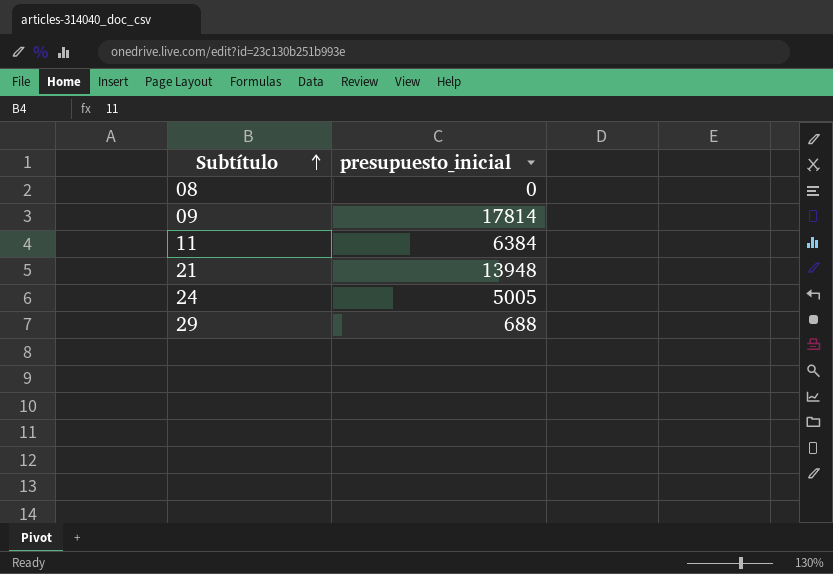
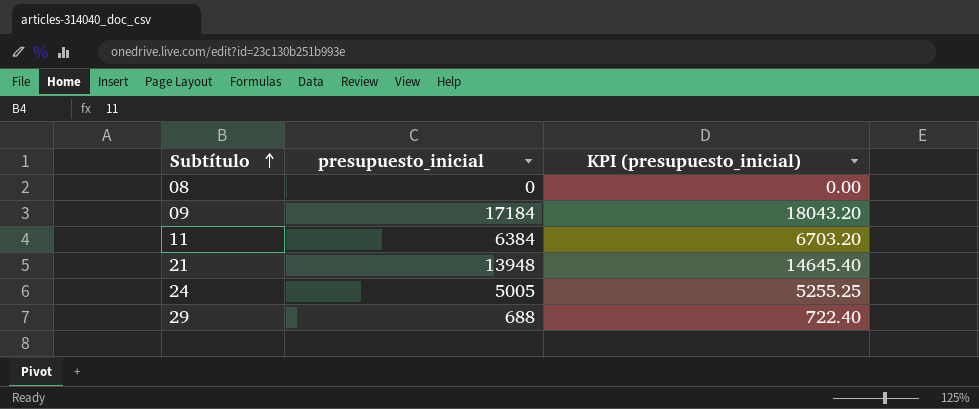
column KPI (presupuesto_inicial) | formula: none -> [presupuesto_inicial] * 1.05
09 | presupuesto_inicial: 17814 -> 17184

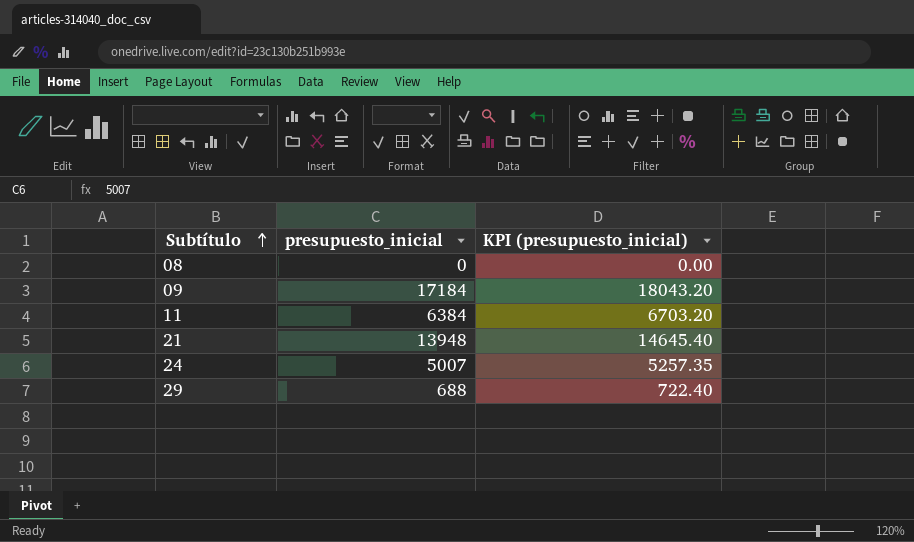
24 | presupuesto_inicial: 5005 -> 5007
24 | KPI (presupuesto_inicial): 5255.25 -> 5257.35

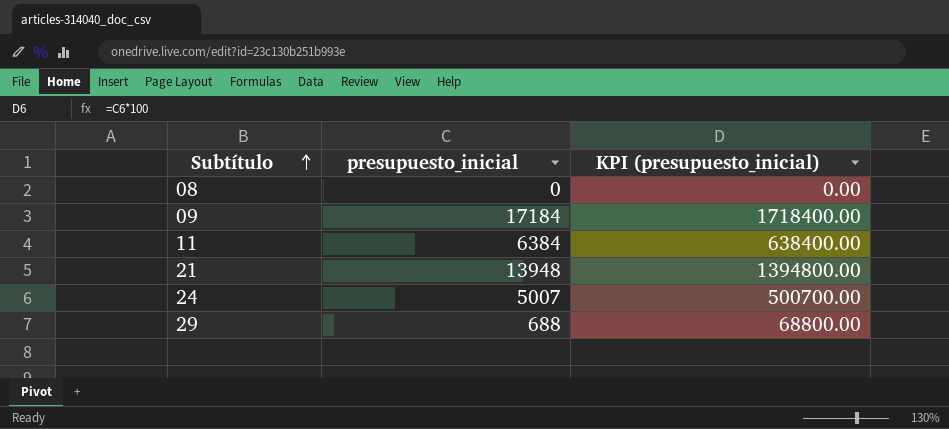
column KPI (presupuesto_inicial) | formula: [presupuesto_inicial] * 1.05 -> [presupuesto_inicial] * 100

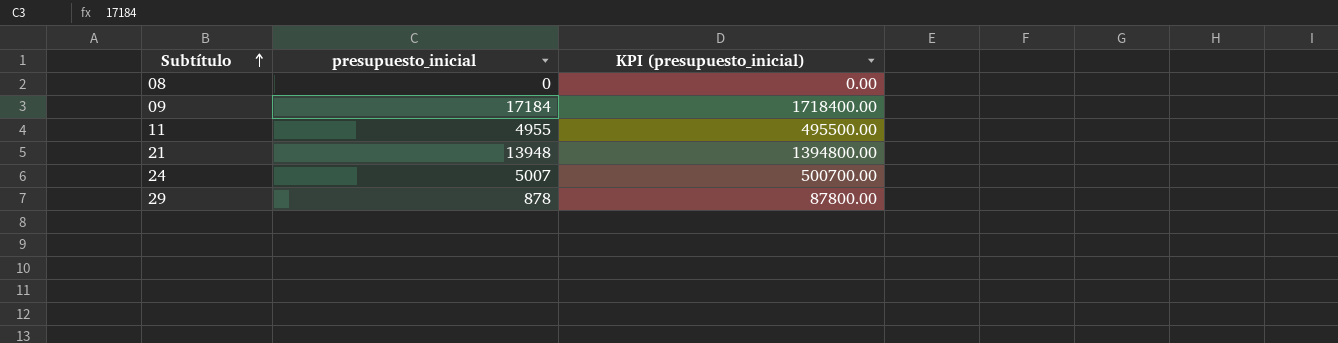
11 | presupuesto_inicial: 6384 -> 4955
11 | KPI (presupuesto_inicial): 638400.00 -> 495500.00
29 | presupuesto_inicial: 688 -> 878
29 | KPI (presupuesto_inicial): 68800.00 -> 87800.00

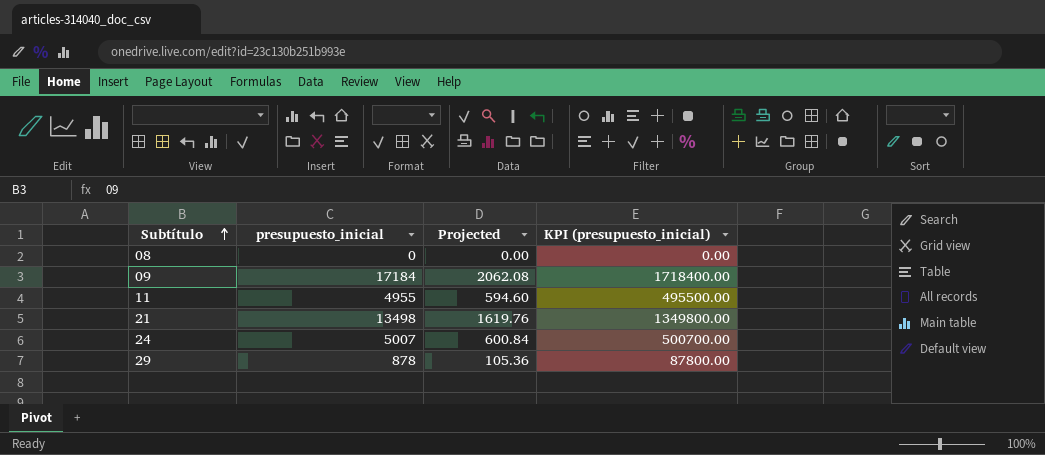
column Projected | formula: none -> [presupuesto_inicial] * 0.12
21 | presupuesto_inicial: 13948 -> 13498
21 | KPI (presupuesto_inicial): 1394800.00 -> 1349800.00

